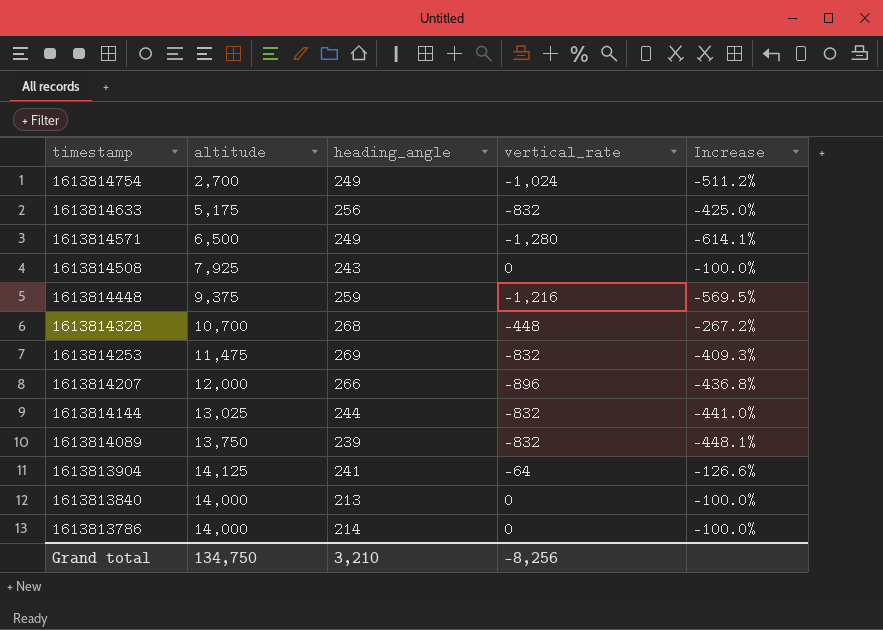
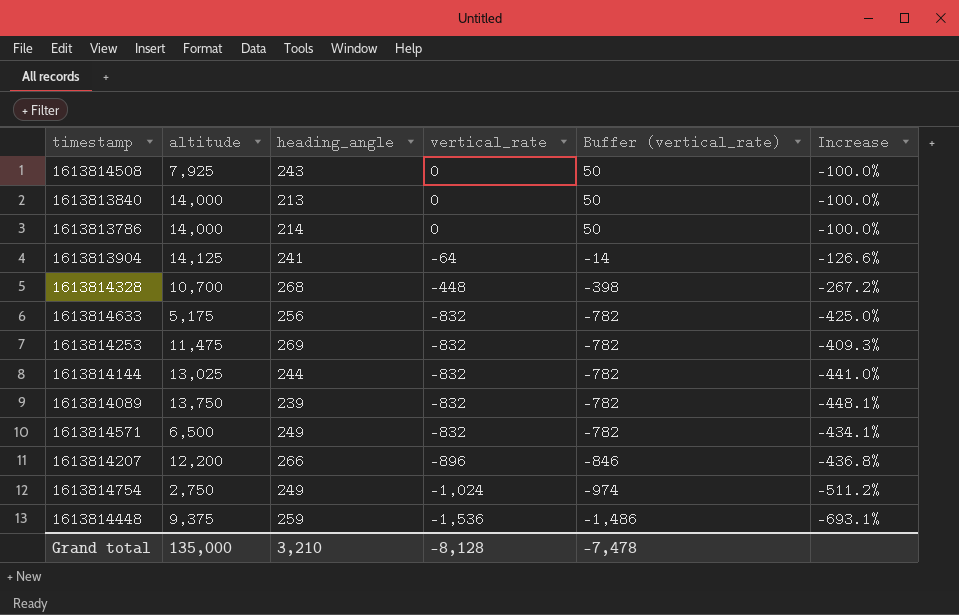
row order: timestamp descending -> vertical_rate descending
column Buffer (vertical_rate) | formula: none -> [vertical_rate] + 50
1613814571 | vertical_rate: -1,280 -> -832
1613814571 | Increase: -614.1% -> -434.1%
1613814207 | altitude: 12,000 -> 12,200
1613814754 | altitude: 2,700 -> 2,750
1613814448 | vertical_rate: -1,216 -> -1,536
1613814448 | Increase: -569.5% -> -693.1%
Grand total | altitude: 134,750 -> 135,000
Grand total | vertical_rate: -8,256 -> -8,128

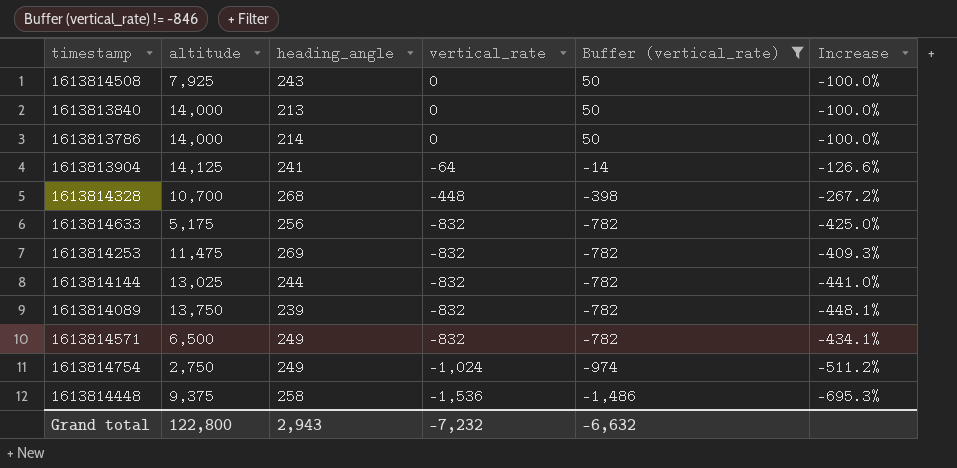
filter: none -> Buffer (vertical_rate) != -846
1613814448 | heading_angle: 259 -> 258
1613814448 | Increase: -693.1% -> -695.3%
Grand total | altitude: 135,000 -> 122,800
Grand total | heading_angle: 3,210 -> 2,943
Grand total | vertical_rate: -8,128 -> -7,232
Grand total | Buffer (vertical_rate): -7,478 -> -6,632

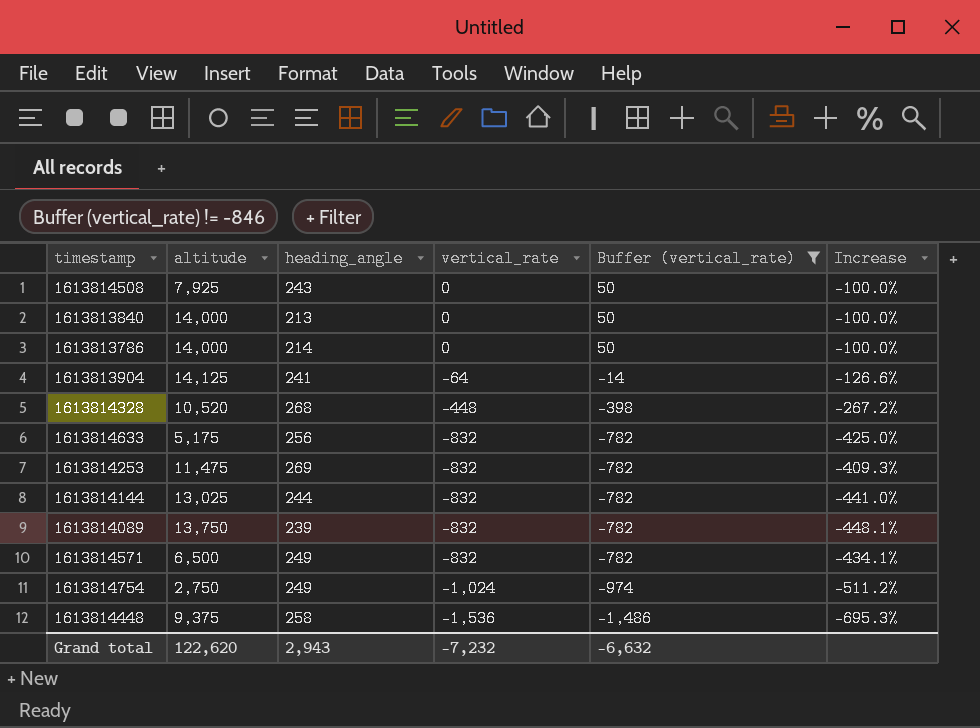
1613814328 | altitude: 10,700 -> 10,520
Grand total | altitude: 122,800 -> 122,620

